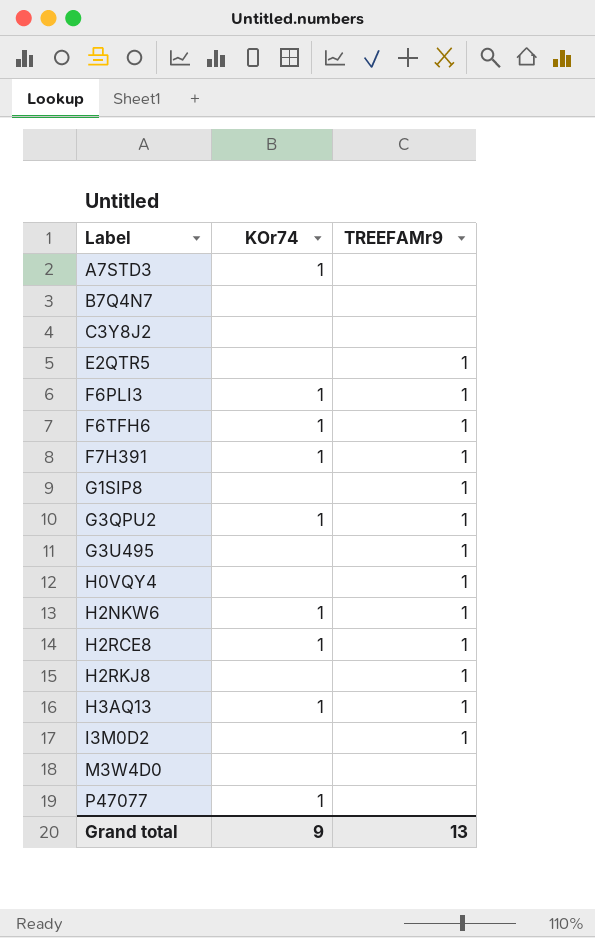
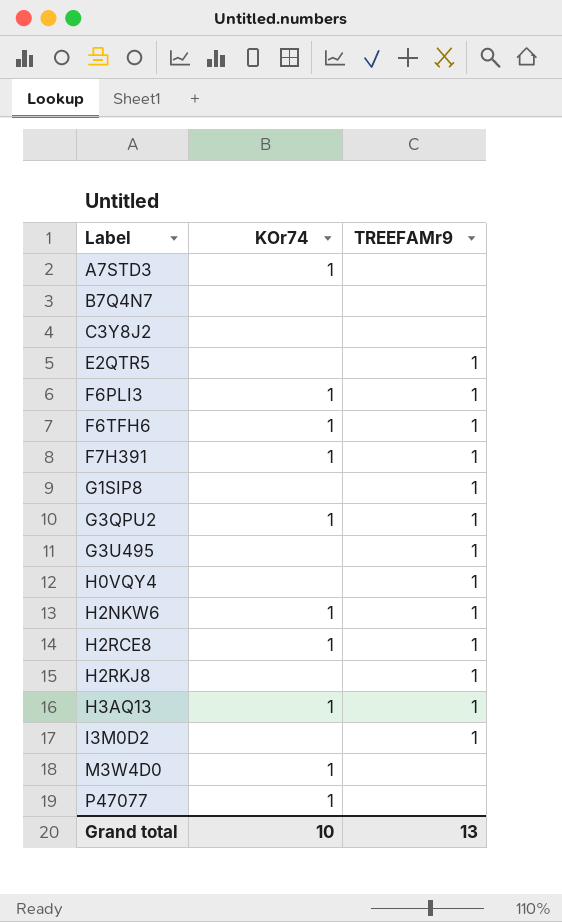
M3W4D0 | KOr74: none -> 1
Grand total | KOr74: 9 -> 10

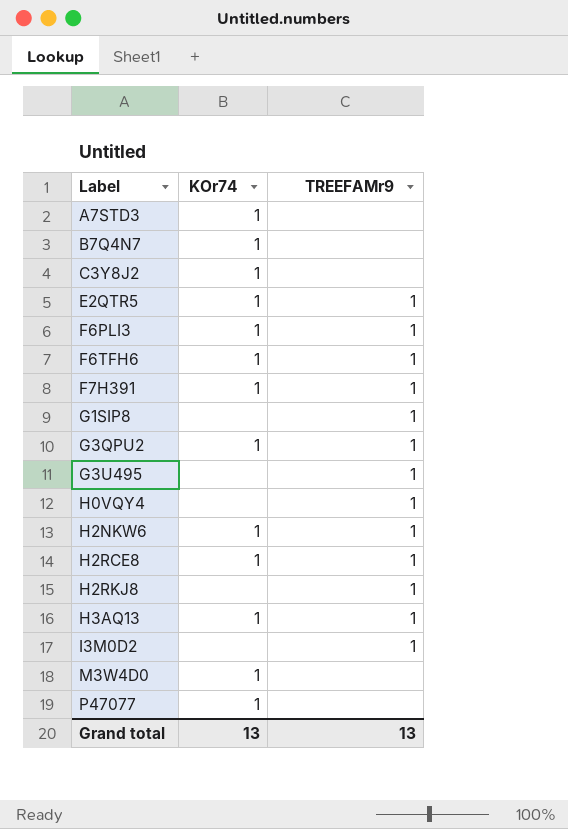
B7Q4N7 | KOr74: none -> 1
C3Y8J2 | KOr74: none -> 1
E2QTR5 | KOr74: none -> 1
Grand total | KOr74: 10 -> 13

